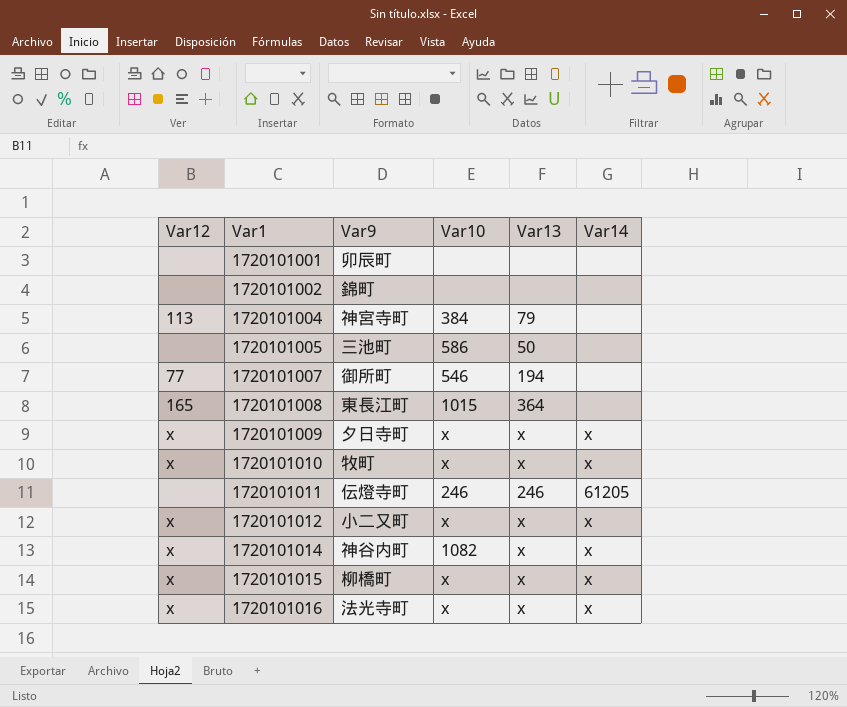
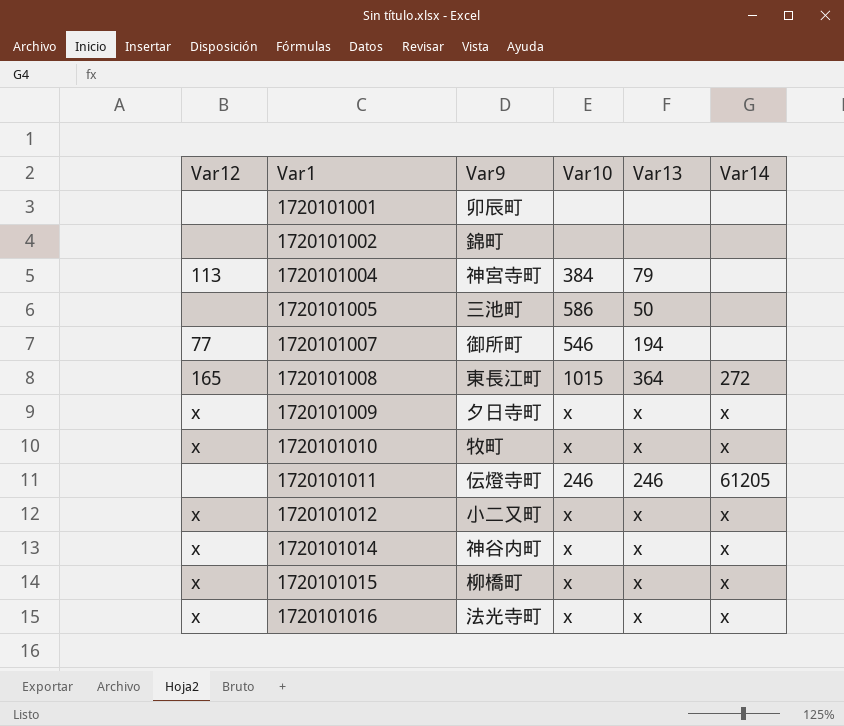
1720101008 | Var14: none -> 272
1720101014 | Var10: 1082 -> x

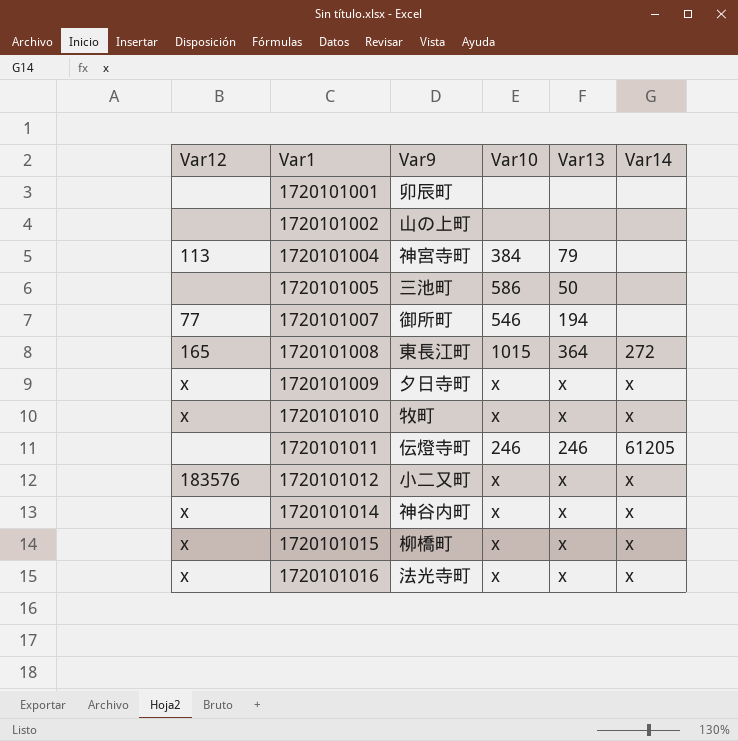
1720101002 | Var9: 錦町 -> 山の上町
1720101012 | Var12: x -> 183576

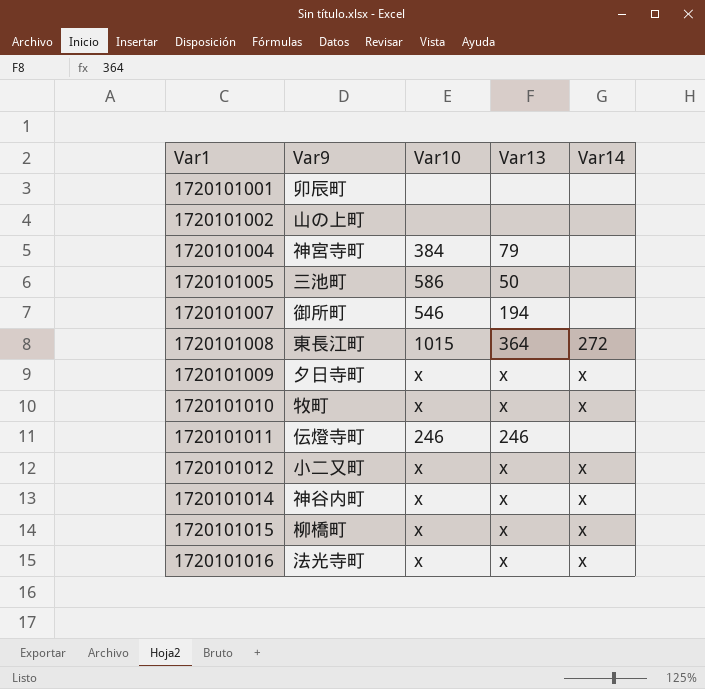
column Var12 | position: 1 -> none
1720101011 | Var14: 61205 -> none

